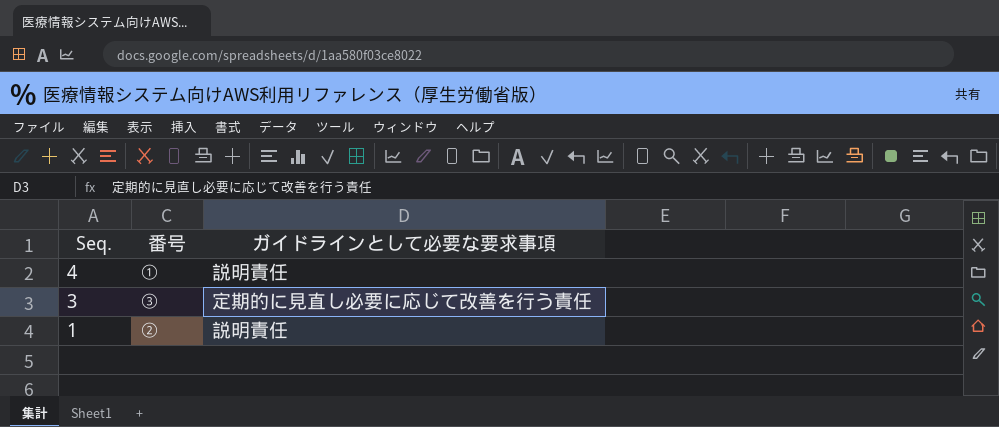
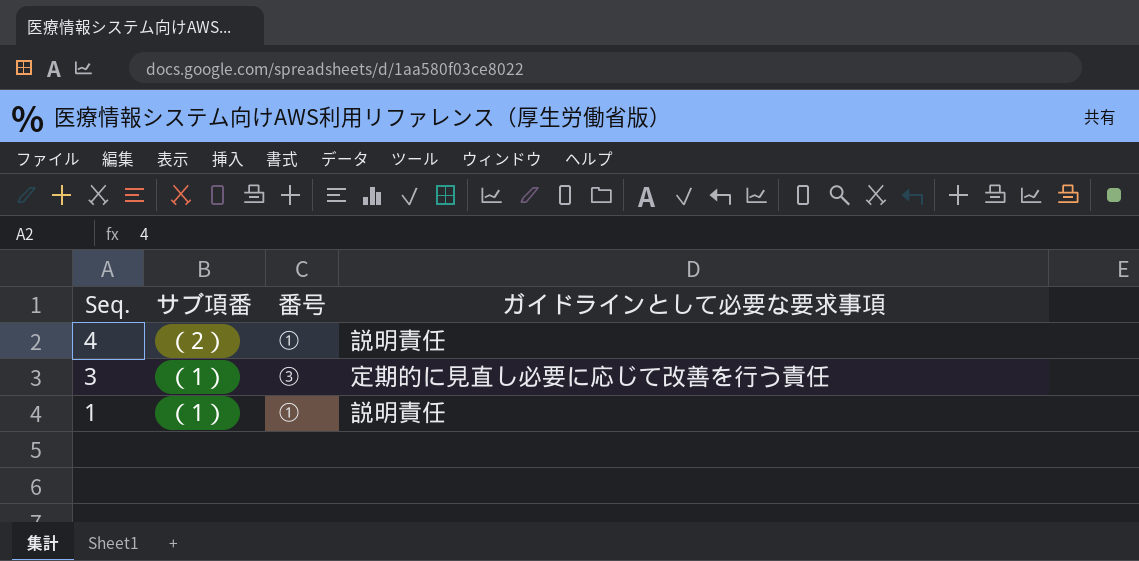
column サブ項番 | position: none -> 2
1 | 番号: ② -> ①

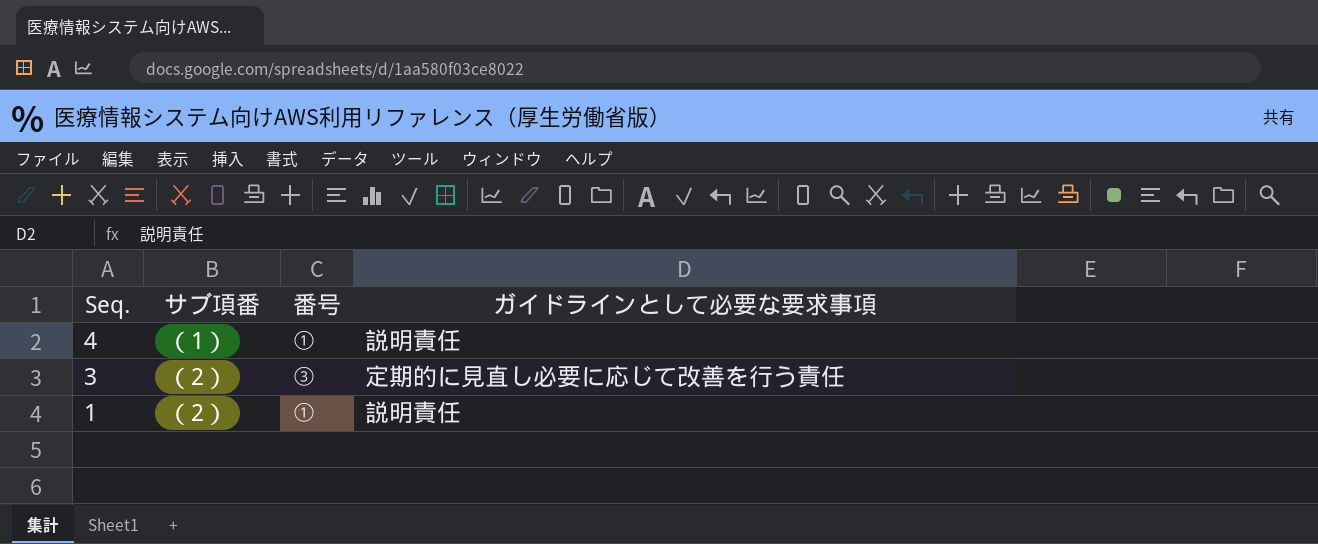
4 | サブ項番: （2） -> （1）
3 | サブ項番: （1） -> （2）
1 | サブ項番: （1） -> （2）

